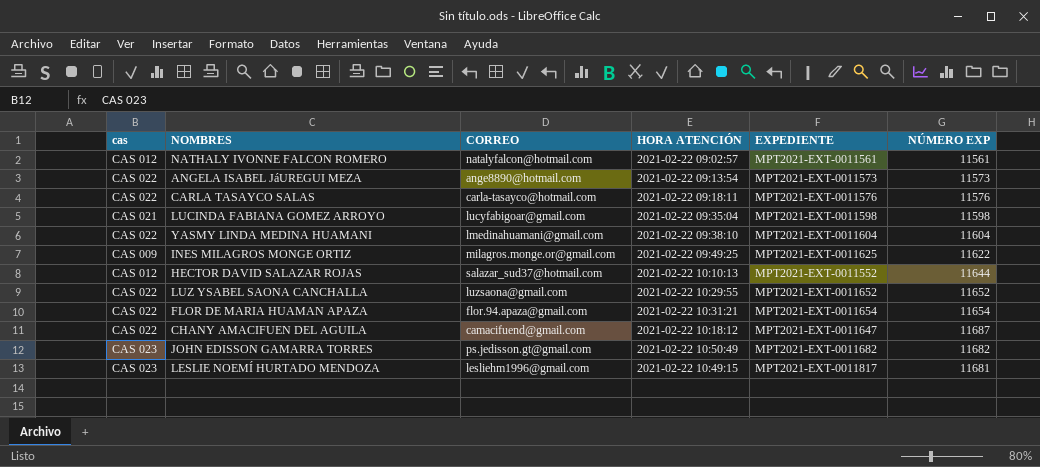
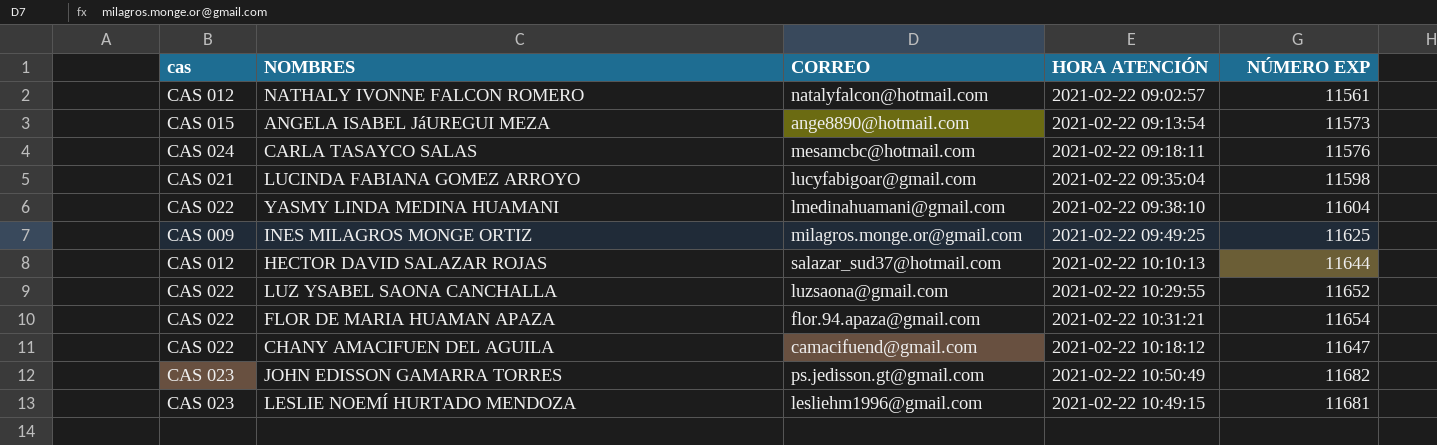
column EXPEDIENTE | position: 5 -> none
ANGELA ISABEL JáUREGUI MEZA | cas: CAS 022 -> CAS 015
CARLA TASAYCO SALAS | cas: CAS 022 -> CAS 024
CARLA TASAYCO SALAS | CORREO: carla-tasayco@hotmail.com -> mesamcbc@hotmail.com
INES MILAGROS MONGE ORTIZ | NÚMERO EXP: 11622 -> 11625
CHANY AMACIFUEN DEL AGUILA | NÚMERO EXP: 11687 -> 11647

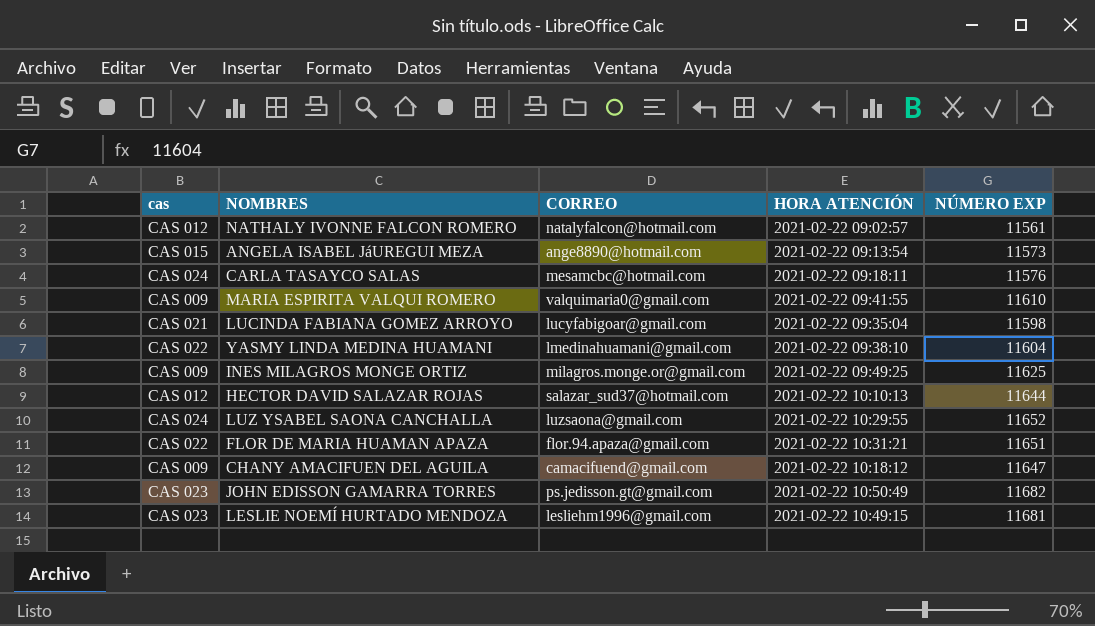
row MARIA ESPIRITA VALQUI ROMERO: none -> CAS 009 | valquimaria0@gmail.com | 2021-02-22 09:41:55 | 11610
LUZ YSABEL SAONA CANCHALLA | cas: CAS 022 -> CAS 024
FLOR DE MARIA HUAMAN APAZA | NÚMERO EXP: 11654 -> 11651
CHANY AMACIFUEN DEL AGUILA | cas: CAS 022 -> CAS 009

